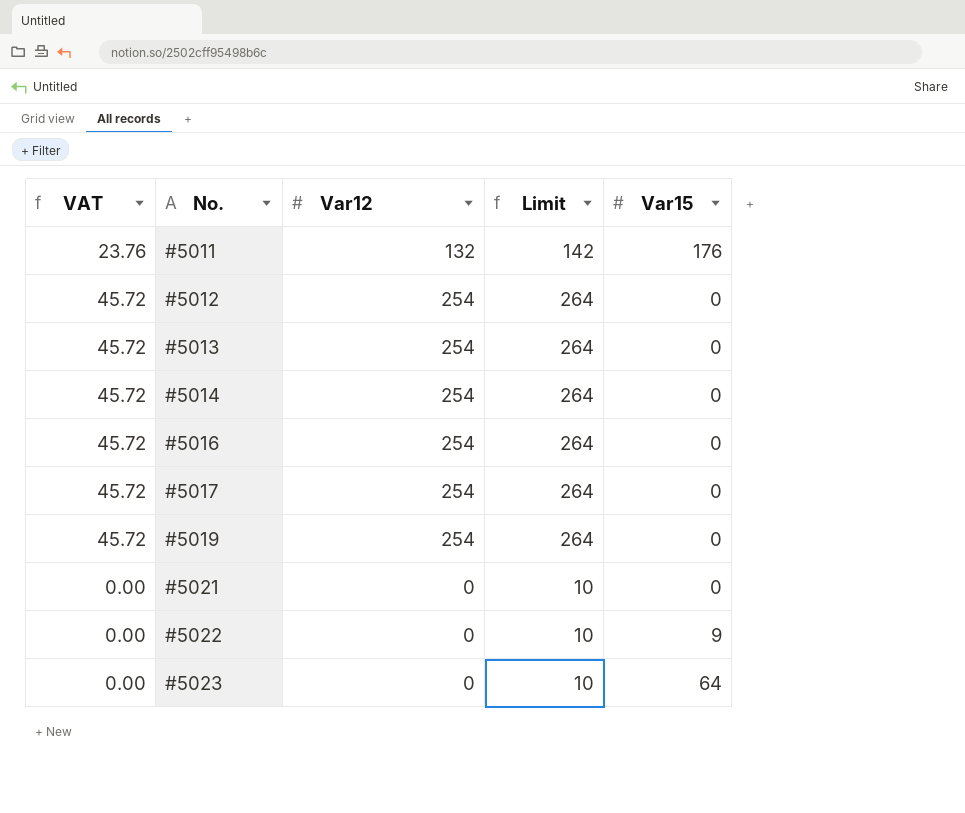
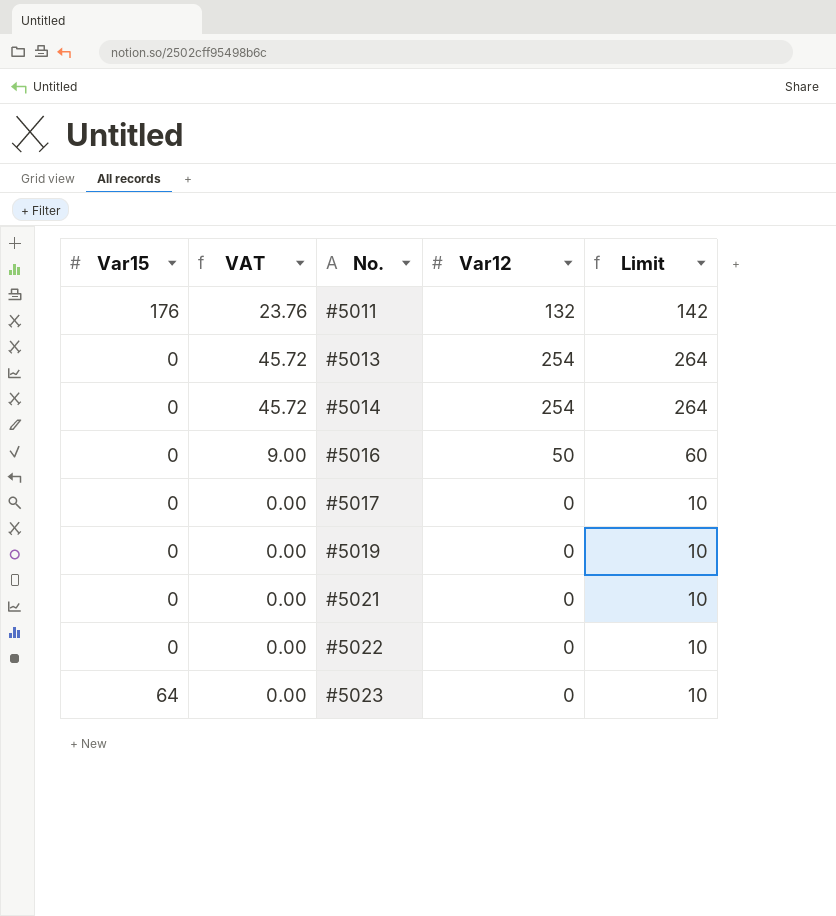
column Var15 | position: 5 -> 1
row #5012: 45.72 | 254 | 264 | 0 -> none
#5016 | VAT: 45.72 -> 9.00
#5016 | Var12: 254 -> 50
#5016 | Limit: 264 -> 60
#5017 | VAT: 45.72 -> 0.00
#5017 | Var12: 254 -> 0
#5017 | Limit: 264 -> 10
#5019 | VAT: 45.72 -> 0.00
#5019 | Var12: 254 -> 0
#5019 | Limit: 264 -> 10
#5022 | Var15: 9 -> 0

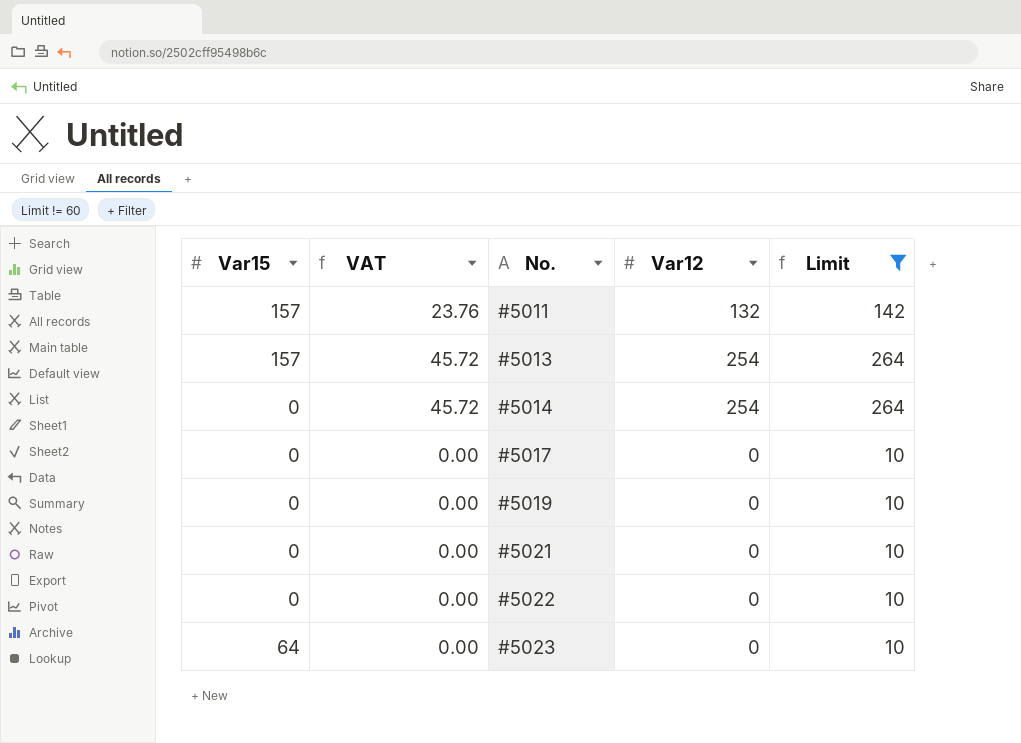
filter: none -> Limit != 60
#5011 | Var15: 176 -> 157
#5013 | Var15: 0 -> 157

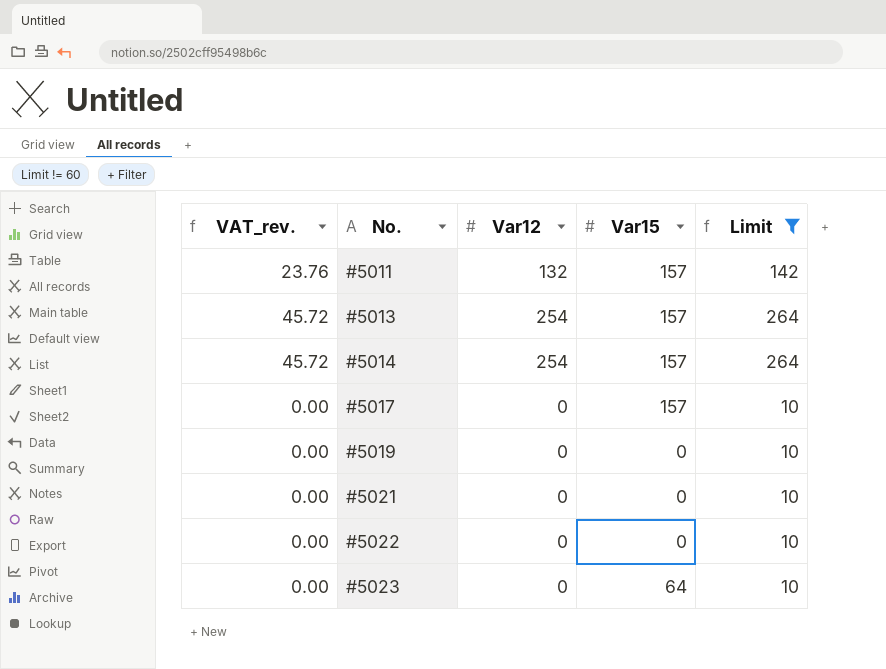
column name: VAT -> VAT_rev.
column Var15 | position: 1 -> 4
#5014 | Var15: 0 -> 157
#5017 | Var15: 0 -> 157

